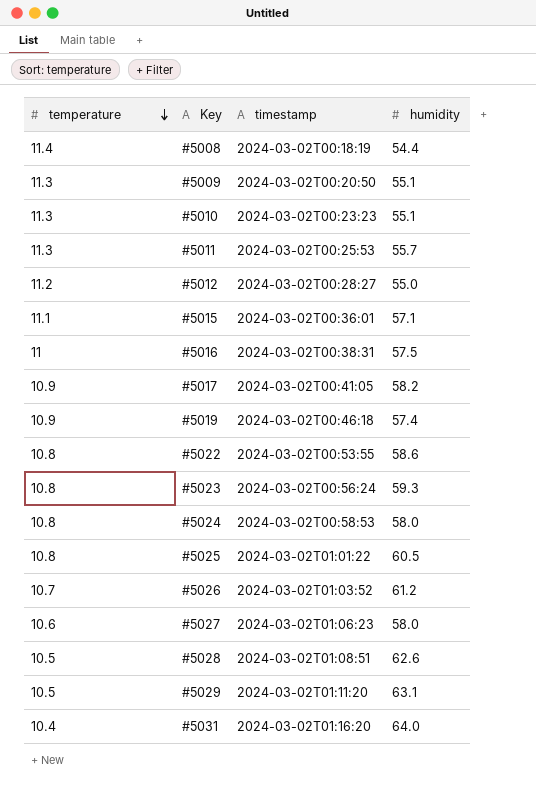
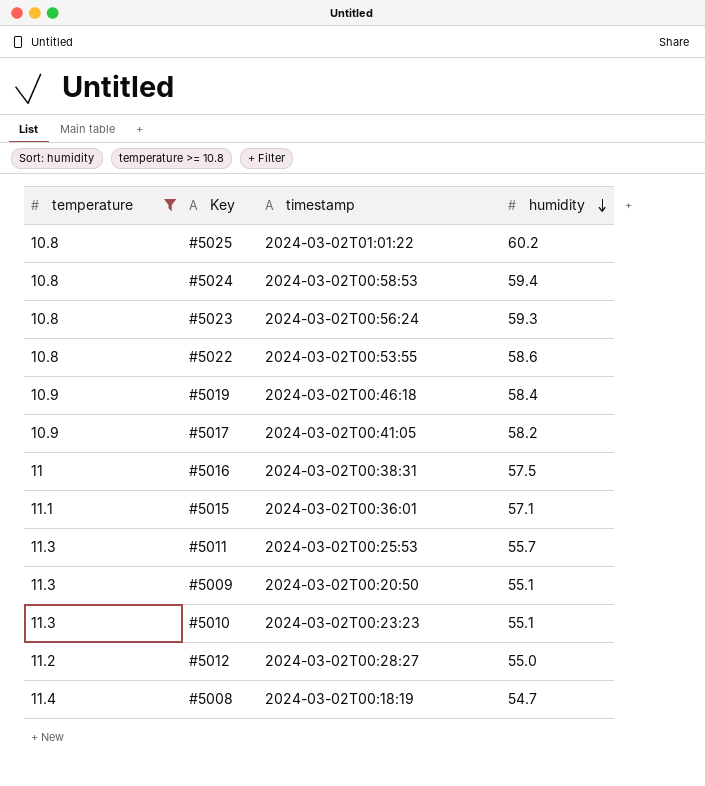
filter: none -> temperature >= 10.8
row order: temperature descending -> humidity descending
#5025 | humidity: 60.5 -> 60.2
#5024 | humidity: 58.0 -> 59.4
#5019 | humidity: 57.4 -> 58.4
#5008 | humidity: 54.4 -> 54.7

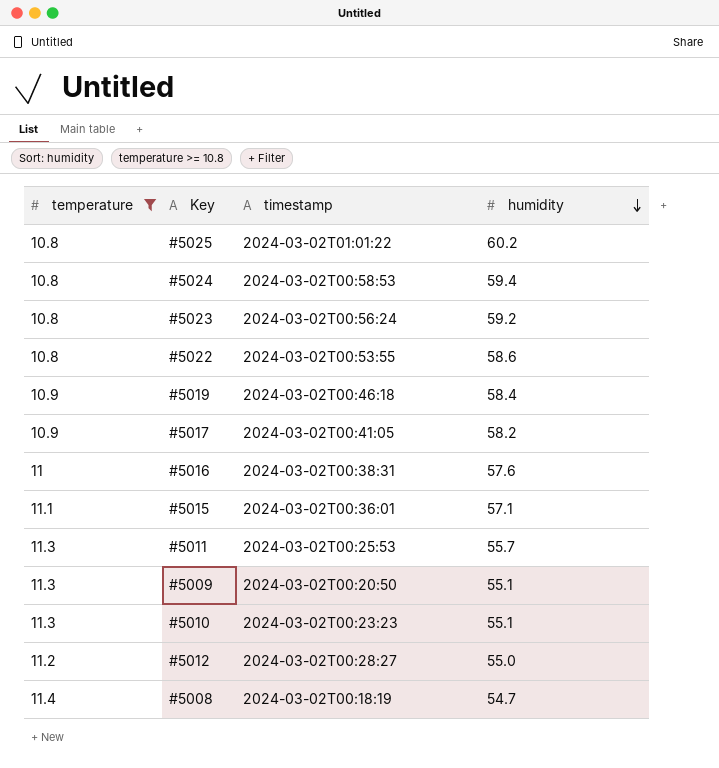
#5023 | humidity: 59.3 -> 59.2
#5016 | humidity: 57.5 -> 57.6

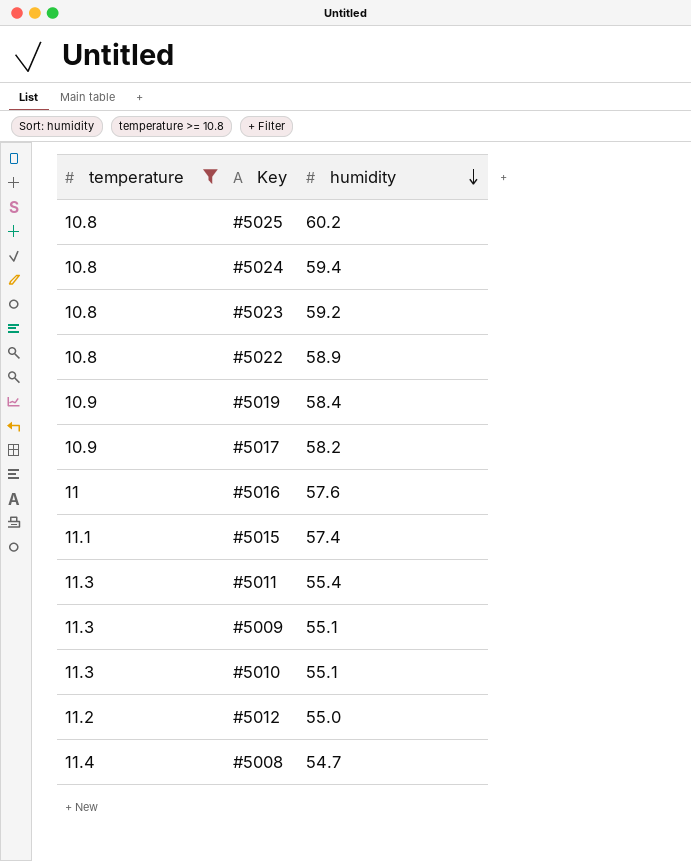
column timestamp | position: 3 -> none
#5022 | humidity: 58.6 -> 58.9
#5015 | humidity: 57.1 -> 57.4
#5011 | humidity: 55.7 -> 55.4

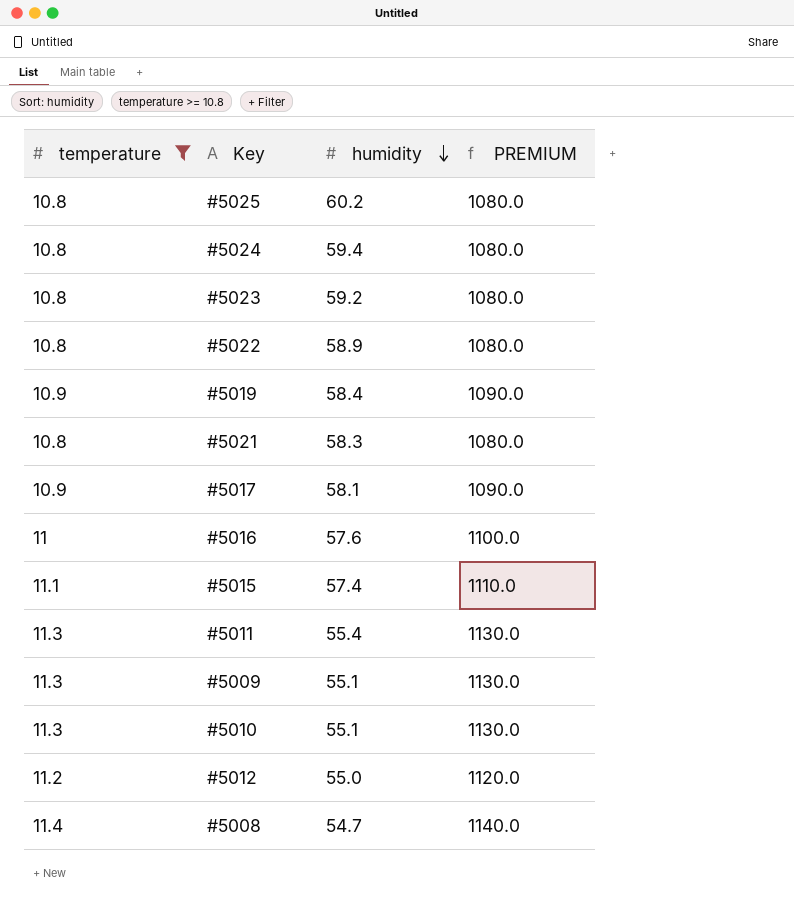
column PREMIUM | formula: none -> [temperature] * 100
row #5021: none -> 10.8 | 58.3 | 1080.0
#5017 | humidity: 58.2 -> 58.1

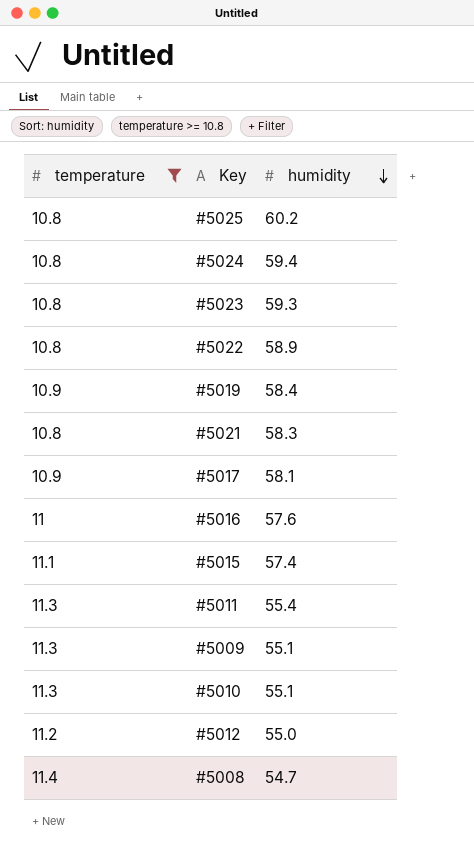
column PREMIUM | formula: [temperature] * 100 -> none
#5023 | humidity: 59.2 -> 59.3

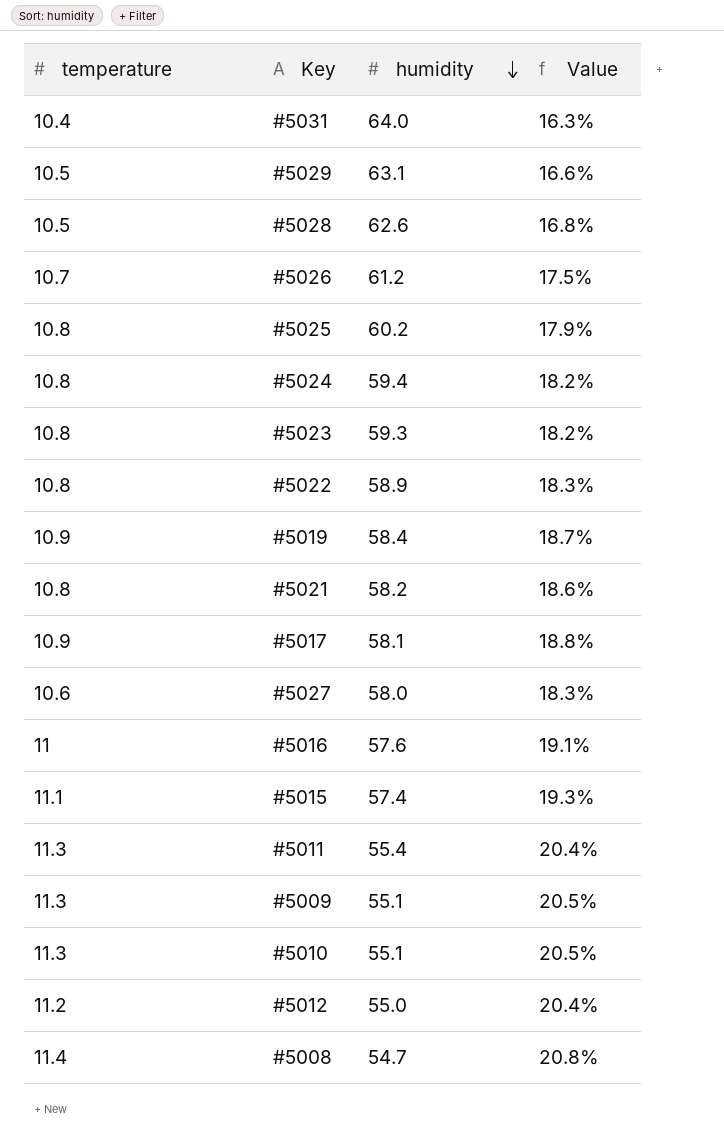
filter: temperature >= 10.8 -> none
column Value | formula: none -> [temperature] / [humidity]
#5021 | humidity: 58.3 -> 58.2

